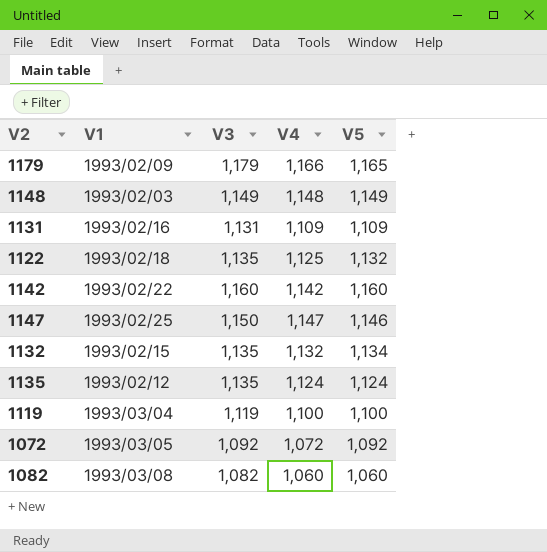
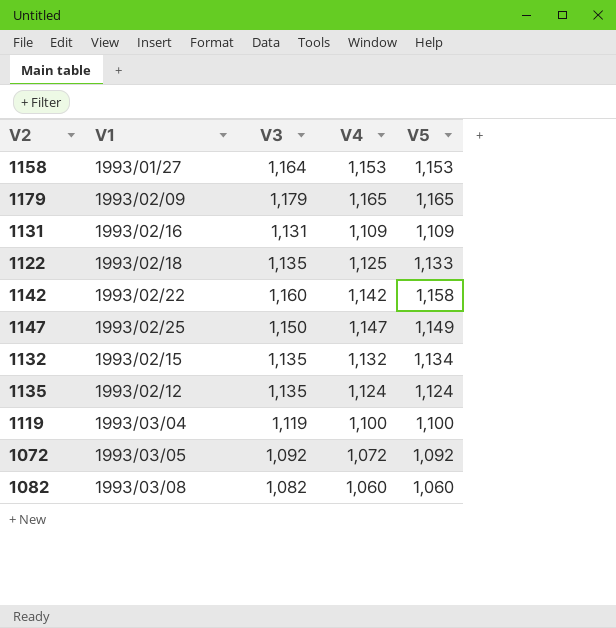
row 1148: 1993/02/03 | 1,149 | 1,148 | 1,149 -> none
row 1158: none -> 1993/01/27 | 1,164 | 1,153 | 1,153
1179 | V4: 1,166 -> 1,165
1122 | V5: 1,132 -> 1,133
1142 | V5: 1,160 -> 1,158
1147 | V5: 1,146 -> 1,149

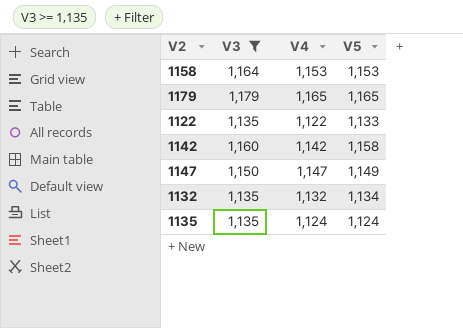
filter: none -> V3 >= 1,135
column V1 | position: 2 -> none
1122 | V4: 1,125 -> 1,122

